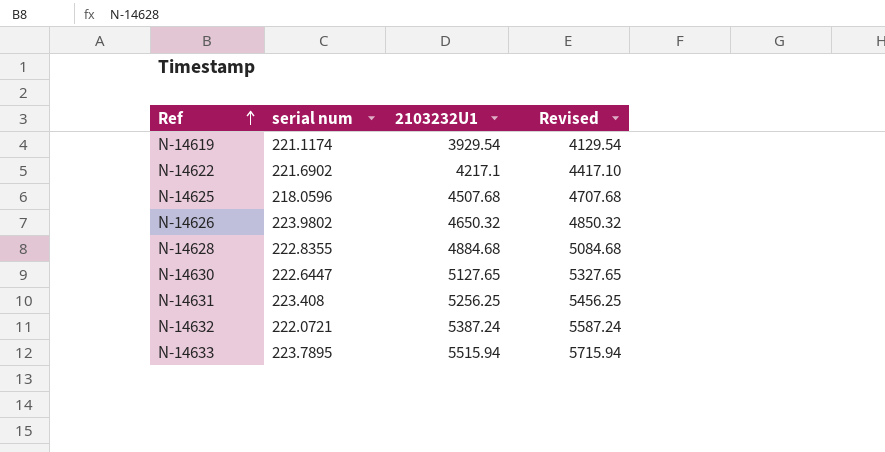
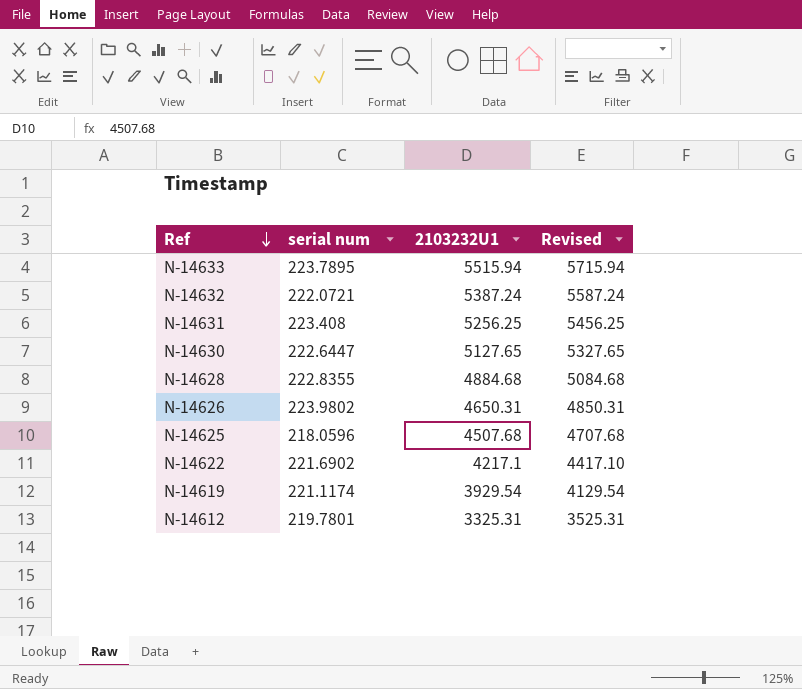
row order: Ref ascending -> Ref descending
N-14626 | 2103232U1: 4650.32 -> 4650.31
N-14626 | Revised: 4850.32 -> 4850.31
row N-14612: none -> 219.7801 | 3325.31 | 3525.31

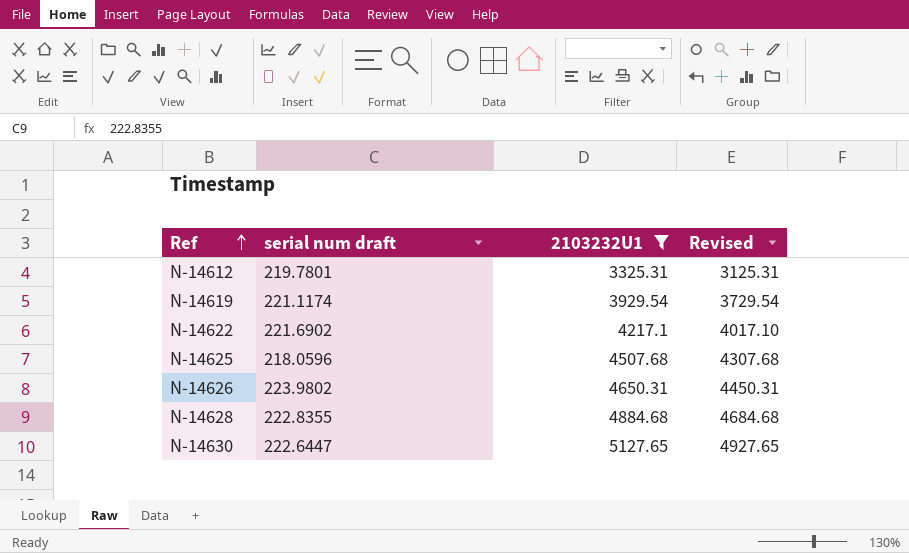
filter: none -> 2103232U1 <= 5127.65
row order: Ref descending -> Ref ascending
column name: serial num -> serial num draft
column Revised | formula: [2103232U1] + 200 -> [2103232U1] - 200

